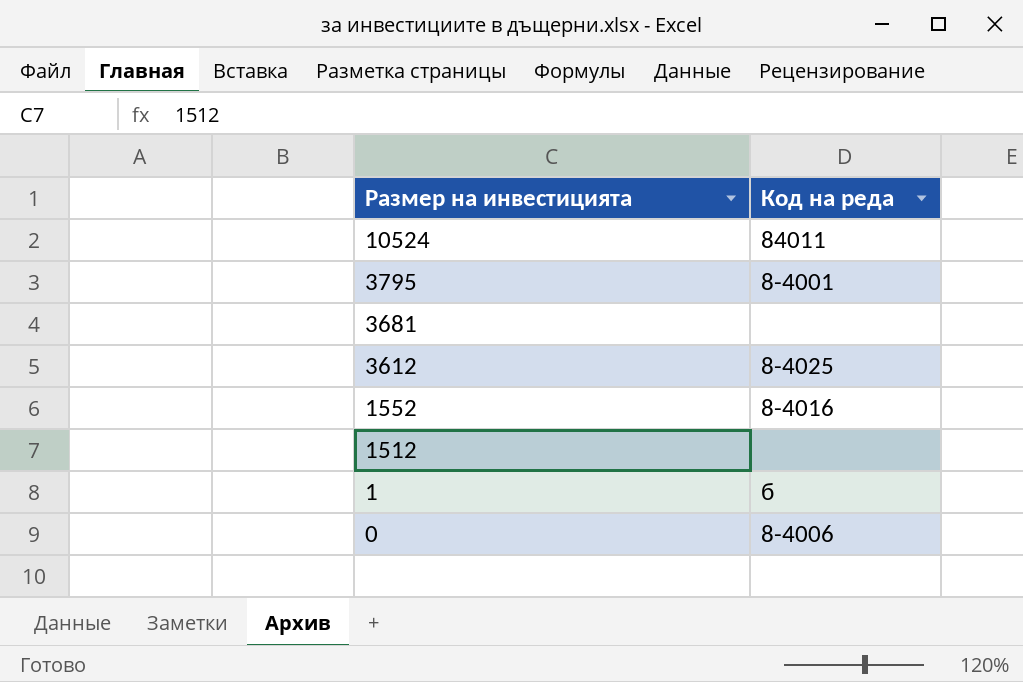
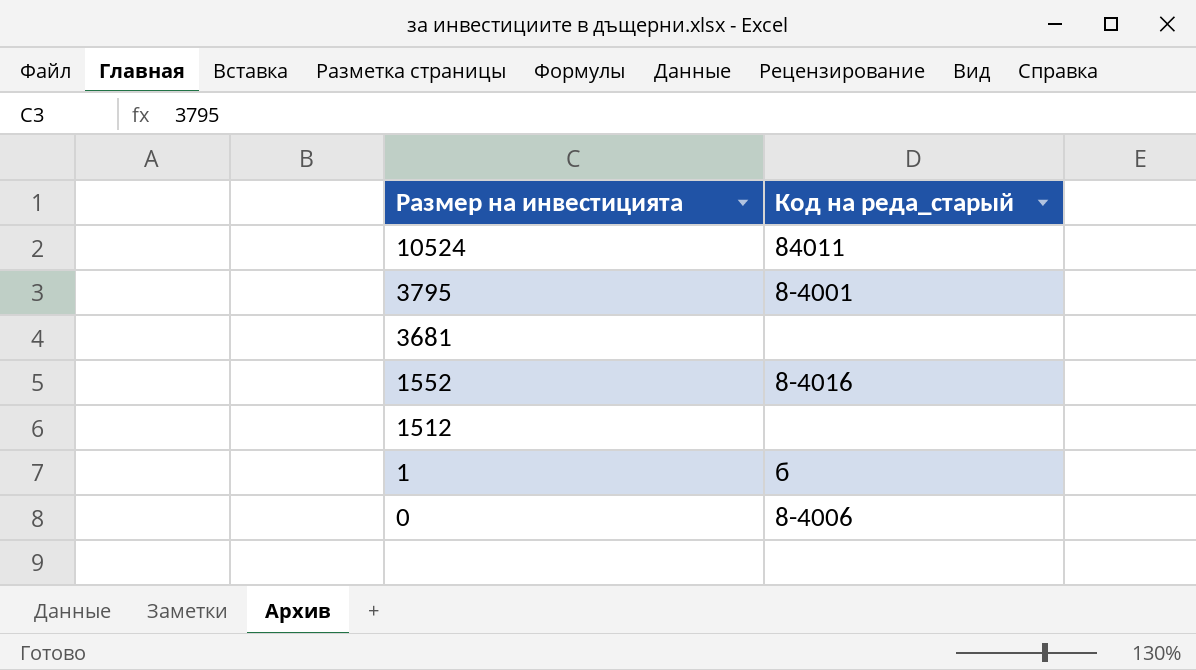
column name: Код на реда -> Код на реда_старый
row 3612: 8-4025 -> none

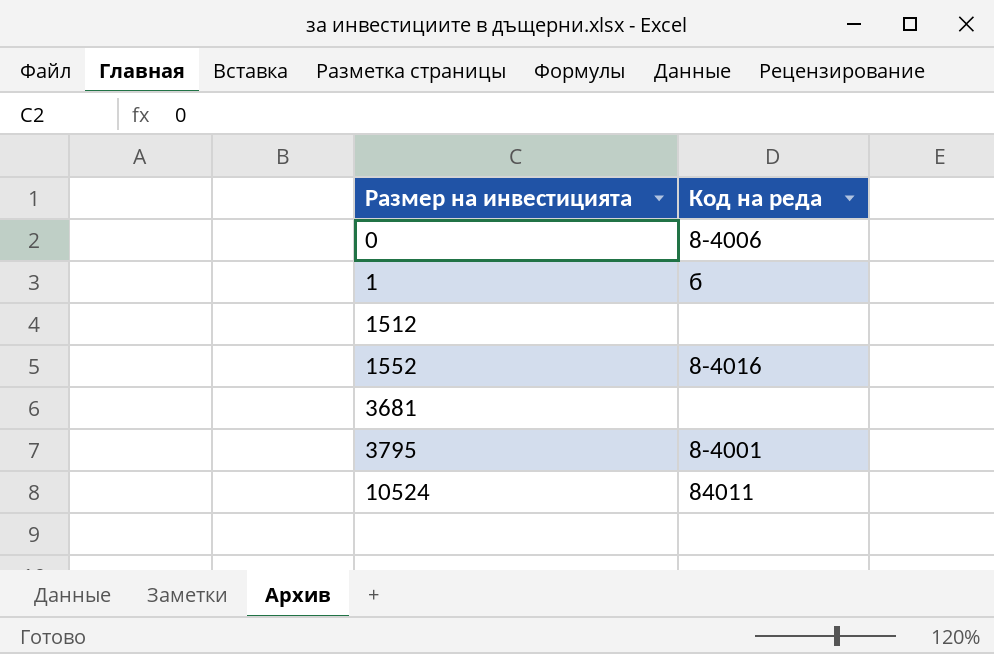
row order: Размер на инвестицията descending -> Размер на инвестицията ascending
column name: Код на реда_старый -> Код на реда

